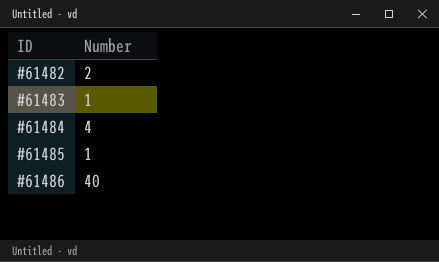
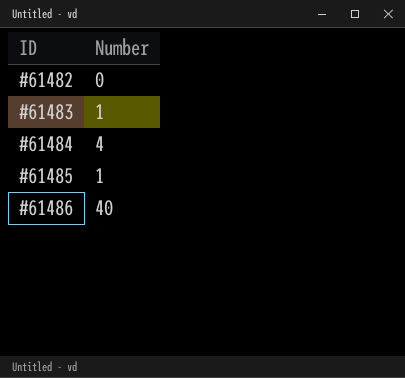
#61482 | Number: 2 -> 0

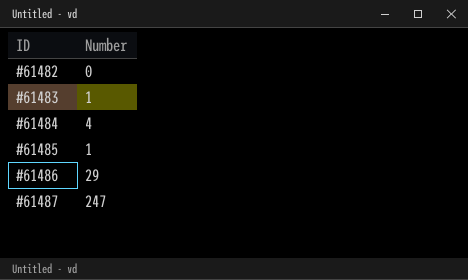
#61486 | Number: 40 -> 29
row #61487: none -> 247

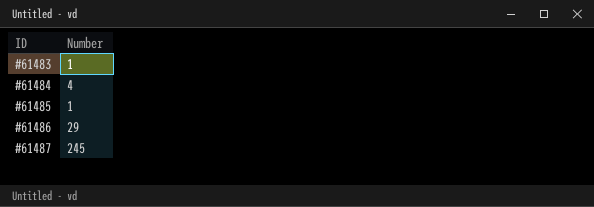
row #61482: 0 -> none
#61487 | Number: 247 -> 245

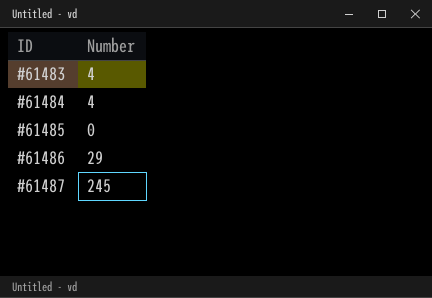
#61483 | Number: 1 -> 4
#61485 | Number: 1 -> 0

